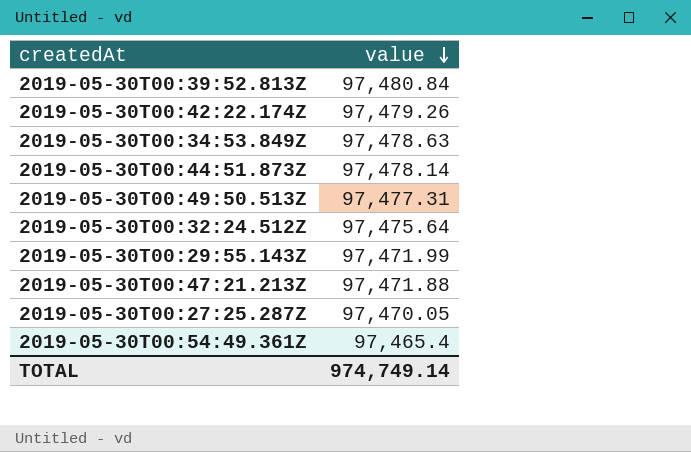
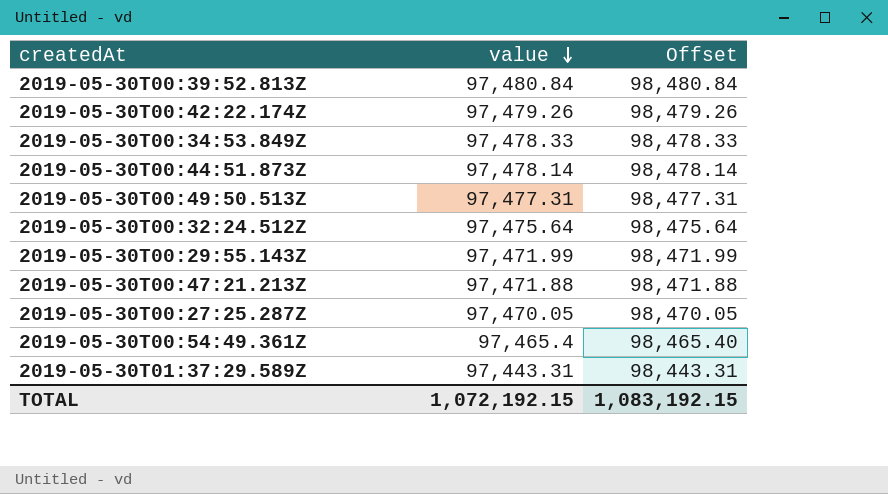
column Offset | formula: none -> [value] + 1000
2019-05-30T00:34:53.849Z | value: 97,478.63 -> 97,478.33
row 2019-05-30T01:37:29.589Z: none -> 97,443.31 | 98,443.31
TOTAL | value: 974,749.14 -> 1,072,192.15

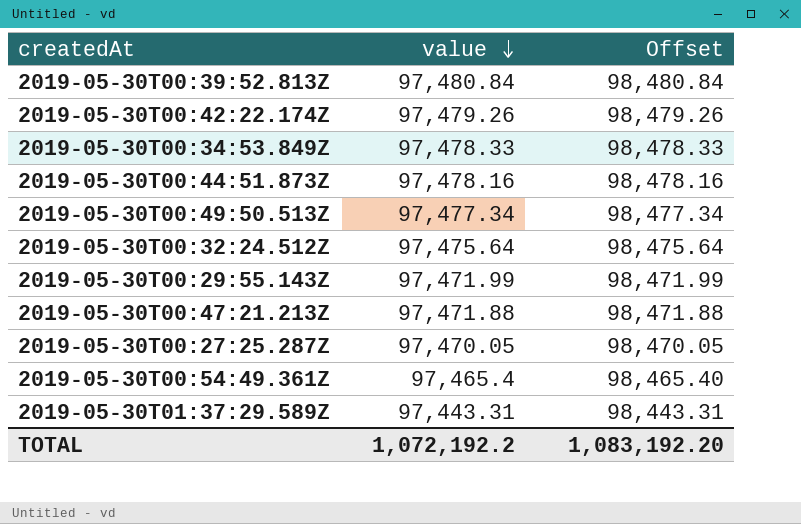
2019-05-30T00:44:51.873Z | value: 97,478.14 -> 97,478.16
2019-05-30T00:44:51.873Z | Offset: 98,478.14 -> 98,478.16
2019-05-30T00:49:50.513Z | value: 97,477.31 -> 97,477.34
2019-05-30T00:49:50.513Z | Offset: 98,477.31 -> 98,477.34
TOTAL | value: 1,072,192.15 -> 1,072,192.2
TOTAL | Offset: 1,083,192.15 -> 1,083,192.20

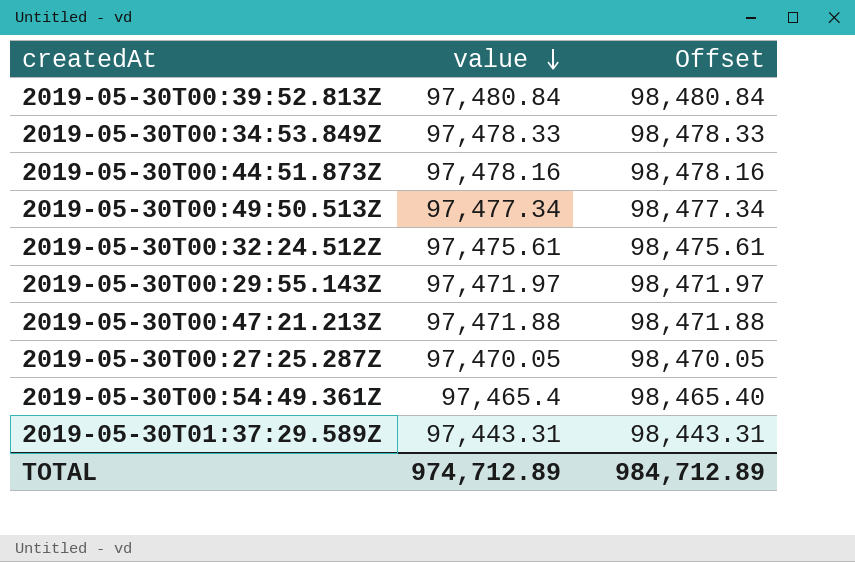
row 2019-05-30T00:42:22.174Z: 97,479.26 | 98,479.26 -> none
2019-05-30T00:32:24.512Z | value: 97,475.64 -> 97,475.61
2019-05-30T00:32:24.512Z | Offset: 98,475.64 -> 98,475.61
2019-05-30T00:29:55.143Z | value: 97,471.99 -> 97,471.97
2019-05-30T00:29:55.143Z | Offset: 98,471.99 -> 98,471.97
TOTAL | value: 1,072,192.2 -> 974,712.89
TOTAL | Offset: 1,083,192.20 -> 984,712.89

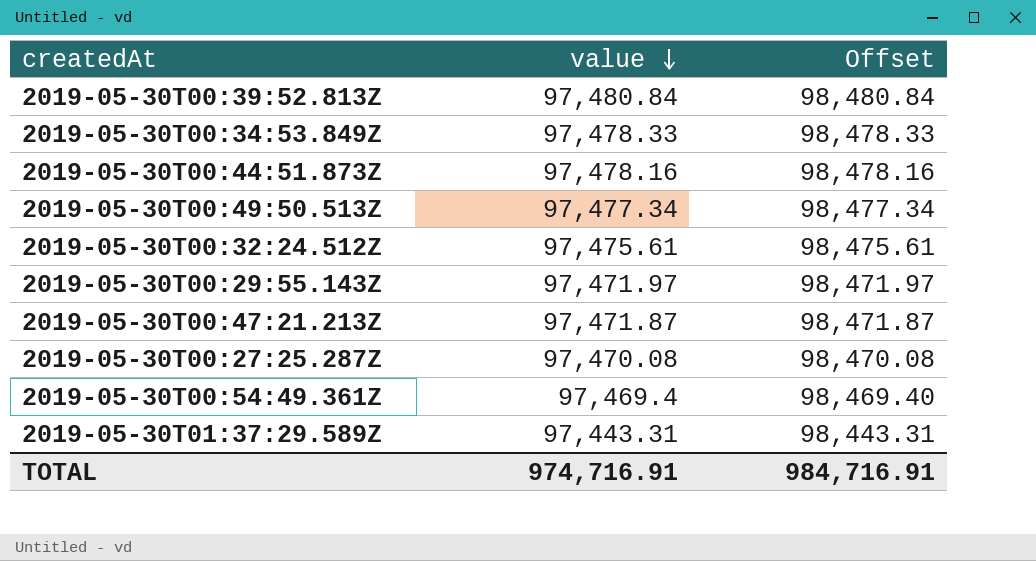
2019-05-30T00:47:21.213Z | value: 97,471.88 -> 97,471.87
2019-05-30T00:47:21.213Z | Offset: 98,471.88 -> 98,471.87
2019-05-30T00:27:25.287Z | value: 97,470.05 -> 97,470.08
2019-05-30T00:27:25.287Z | Offset: 98,470.05 -> 98,470.08
2019-05-30T00:54:49.361Z | value: 97,465.4 -> 97,469.4
2019-05-30T00:54:49.361Z | Offset: 98,465.40 -> 98,469.40
TOTAL | value: 974,712.89 -> 974,716.91
TOTAL | Offset: 984,712.89 -> 984,716.91

